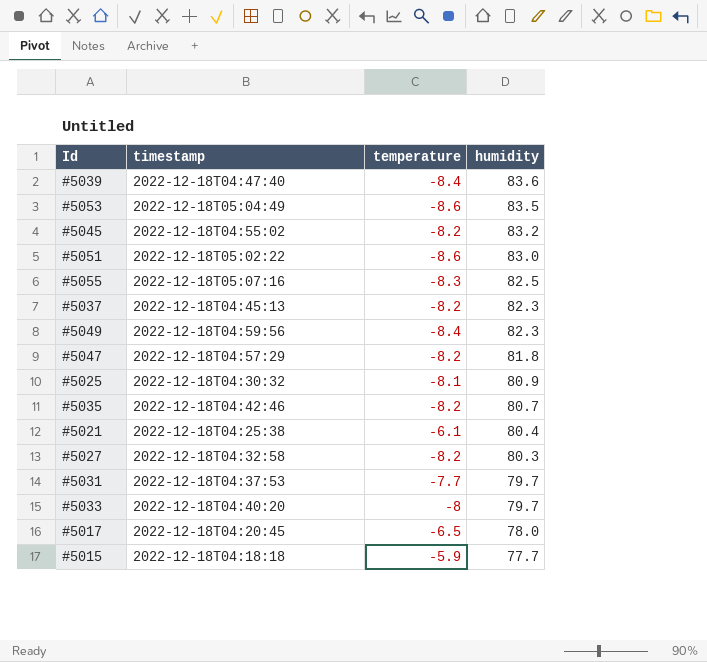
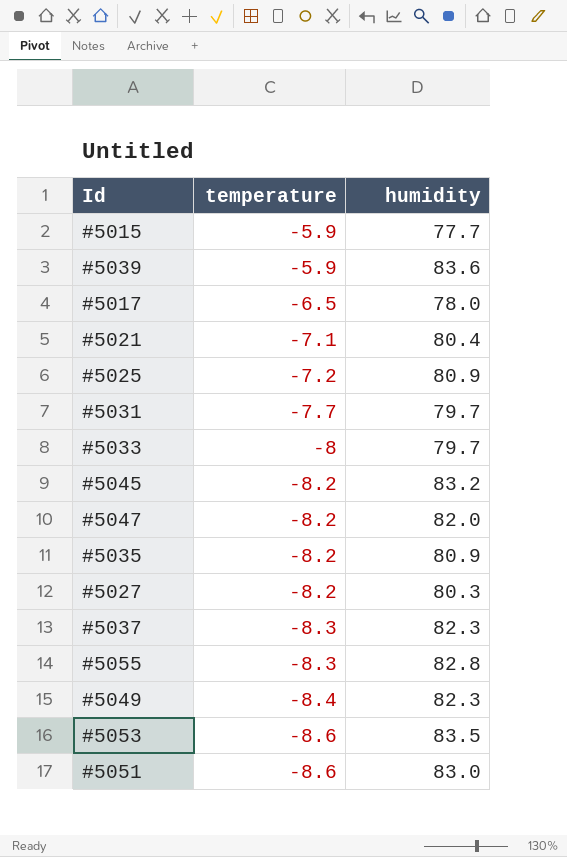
row order: humidity descending -> temperature descending
column timestamp | position: 2 -> none
#5039 | temperature: -8.4 -> -5.9
#5021 | temperature: -6.1 -> -7.1
#5025 | temperature: -8.1 -> -7.2
#5047 | humidity: 81.8 -> 82.0
#5035 | humidity: 80.7 -> 80.9
#5037 | temperature: -8.2 -> -8.3
#5055 | humidity: 82.5 -> 82.8

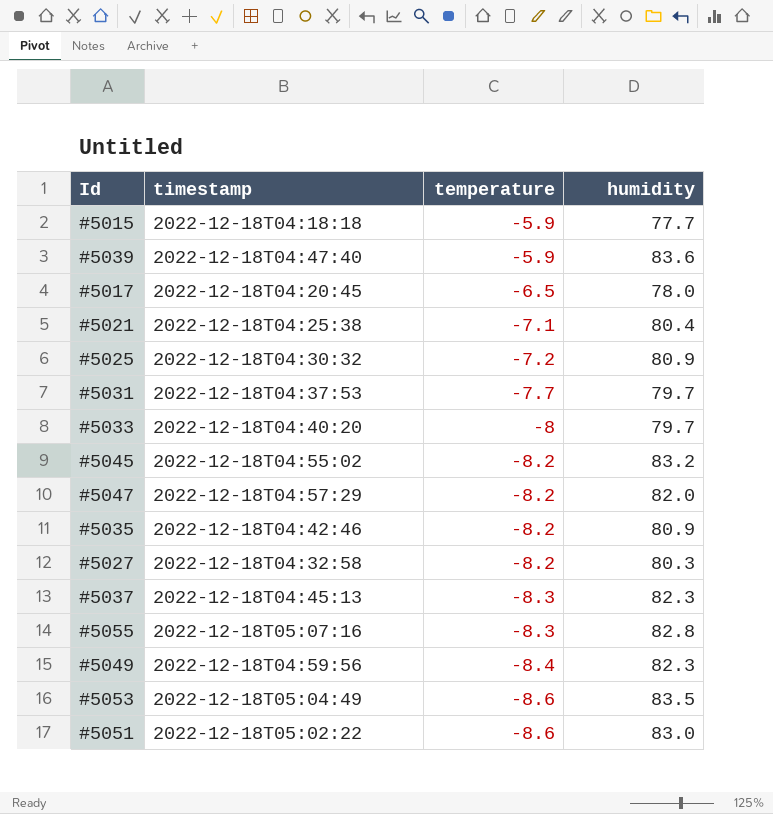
column timestamp | position: none -> 2

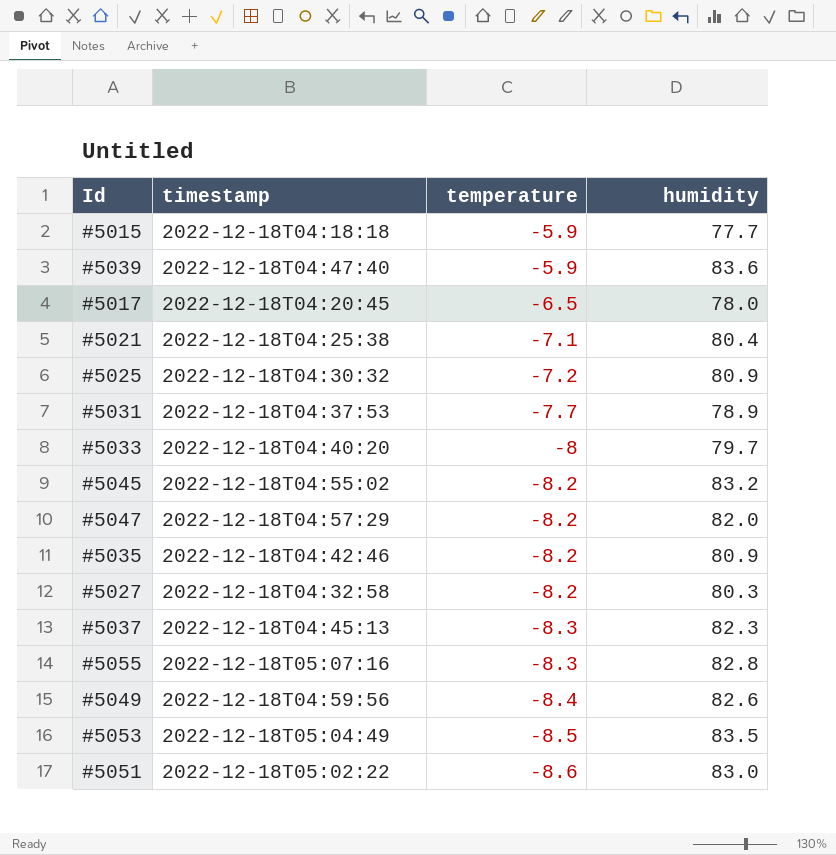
#5031 | humidity: 79.7 -> 78.9
#5049 | humidity: 82.3 -> 82.6
#5053 | temperature: -8.6 -> -8.5

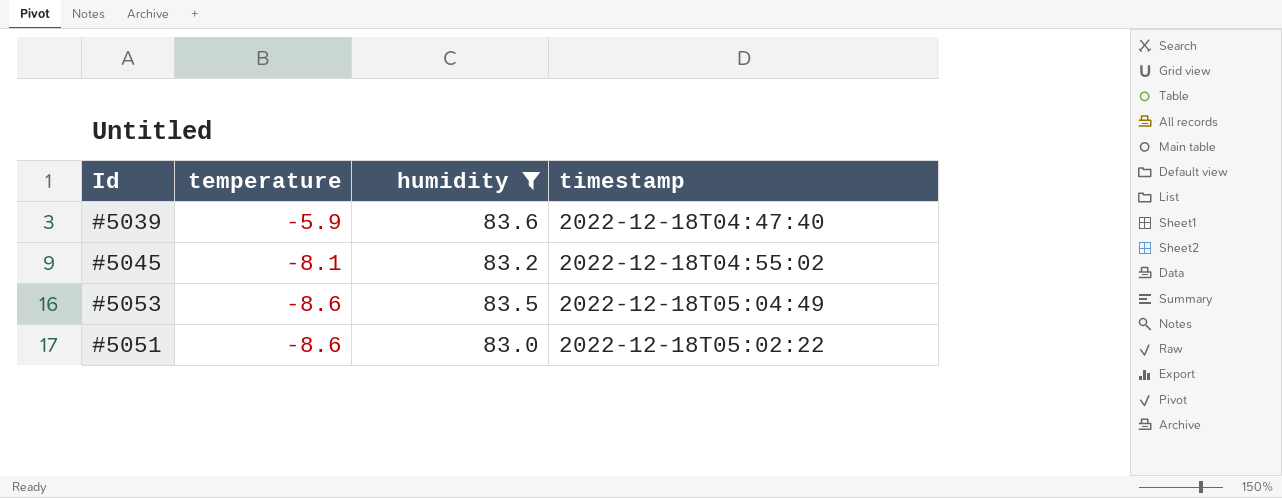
filter: none -> humidity >= 83.0
column timestamp | position: 2 -> 4
#5045 | temperature: -8.2 -> -8.1
#5053 | temperature: -8.5 -> -8.6

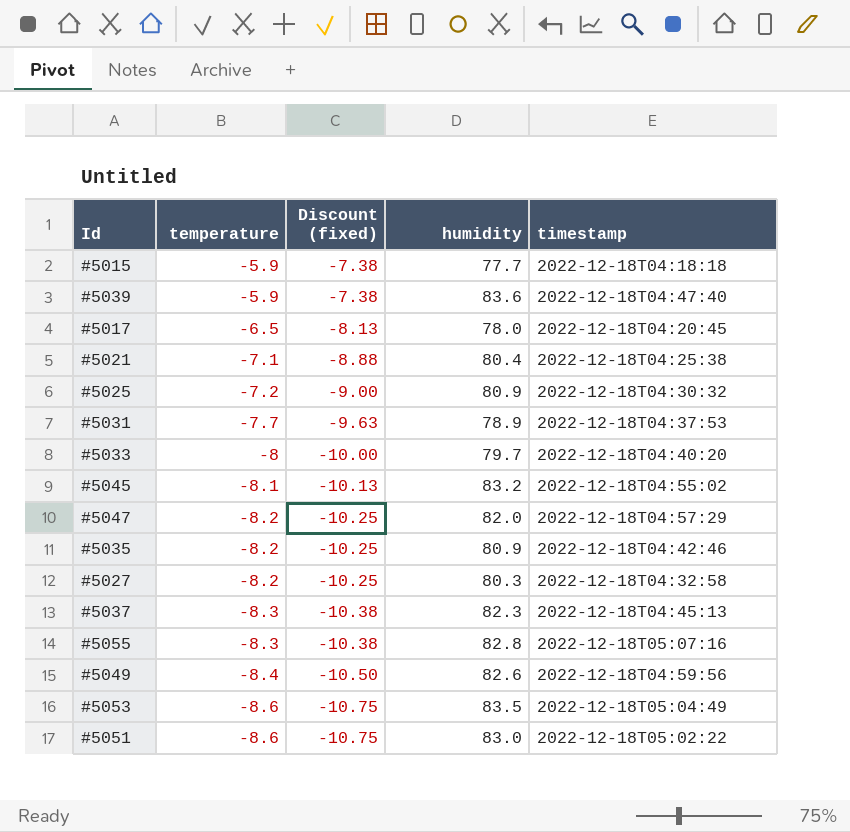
filter: humidity >= 83.0 -> none
column Discount (fixed) | formula: none -> [temperature] * 1.25

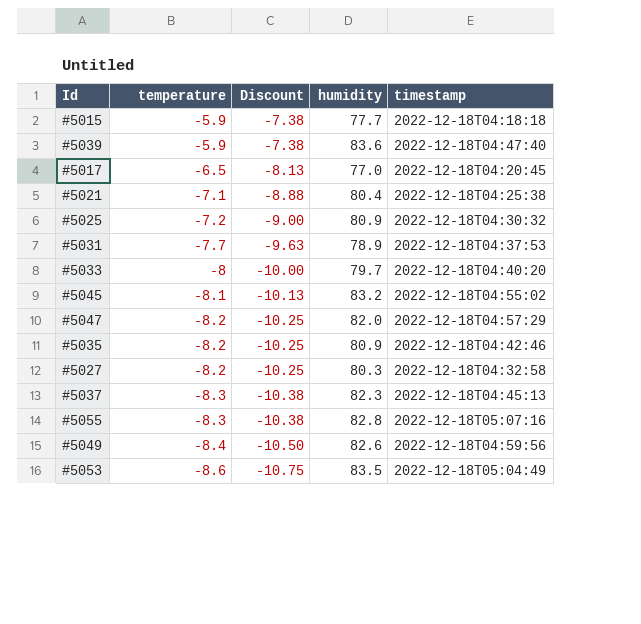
column name: Discount (fixed) -> Discount
row #5051: -8.6 | -10.75 | 83.0 | 2022-12-18T05:02:22 -> none
#5017 | humidity: 78.0 -> 77.0

